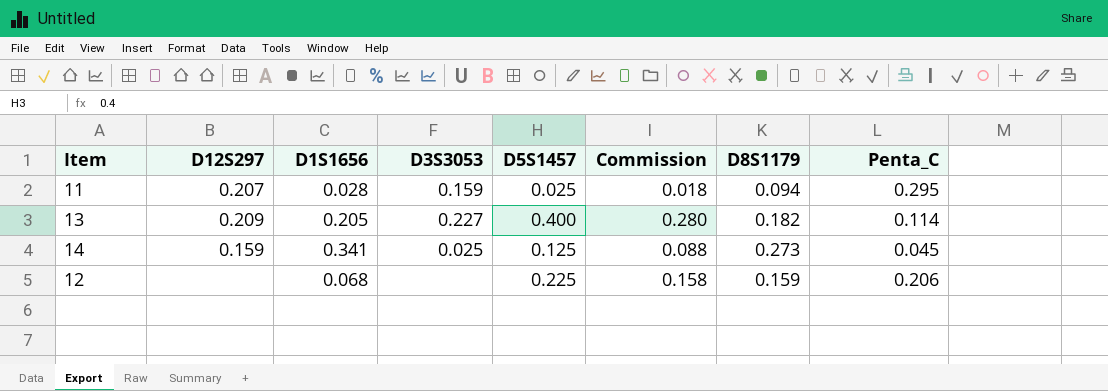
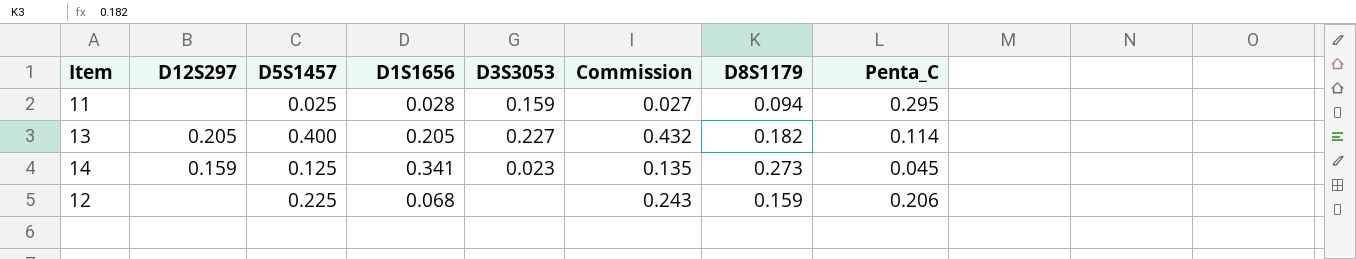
column D5S1457 | position: 5 -> 3
column Commission | formula: [D5S1457] * 0.7 -> [D5S1457] * 1.08
11 | D12S297: 0.207 -> none
13 | D12S297: 0.209 -> 0.205
14 | D3S3053: 0.025 -> 0.023

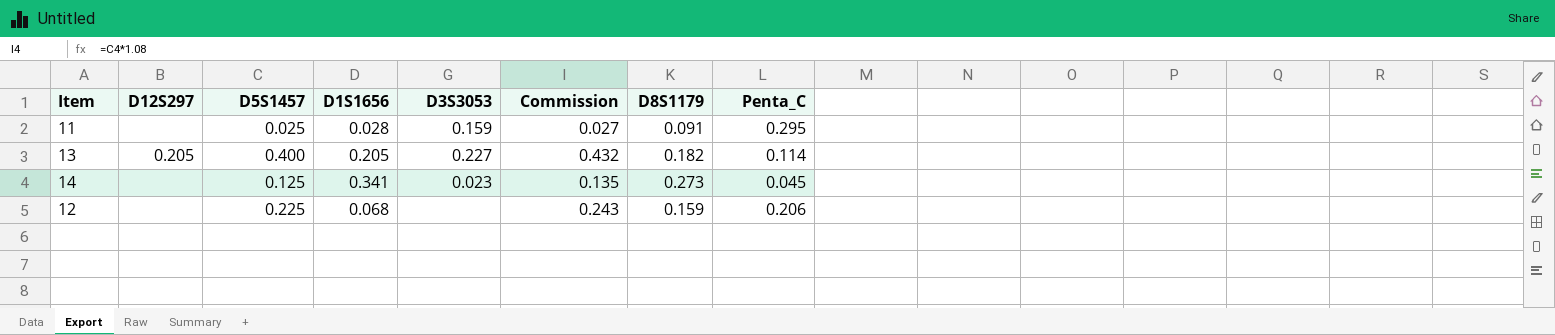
11 | D8S1179: 0.094 -> 0.091
14 | D12S297: 0.159 -> none

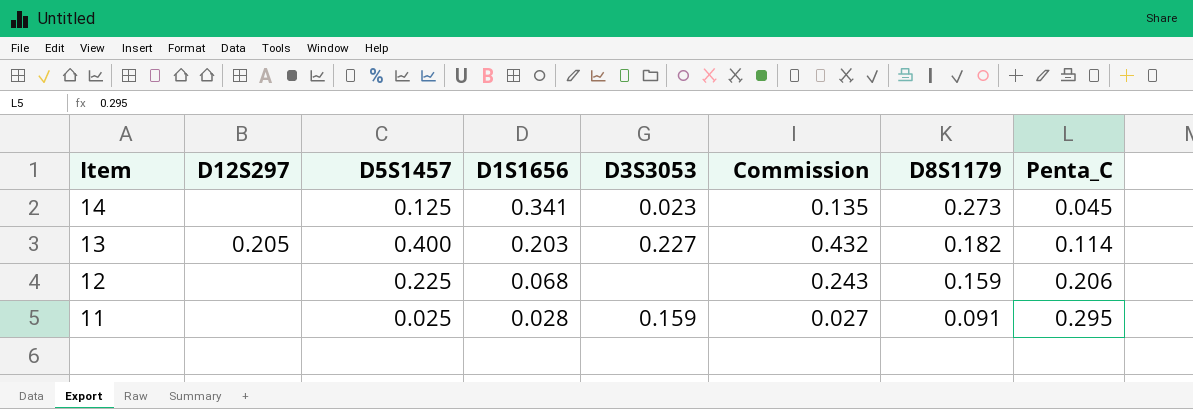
row order: none -> Item descending
13 | D1S1656: 0.205 -> 0.203

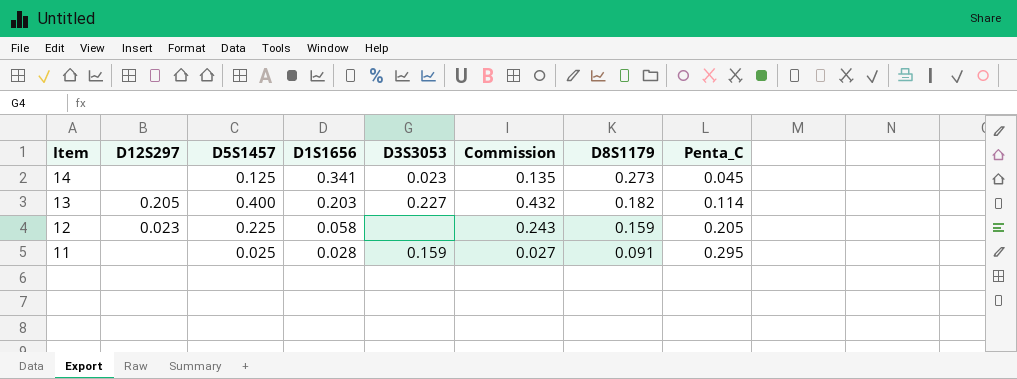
12 | D12S297: none -> 0.023
12 | D1S1656: 0.068 -> 0.058
12 | Penta_C: 0.206 -> 0.205

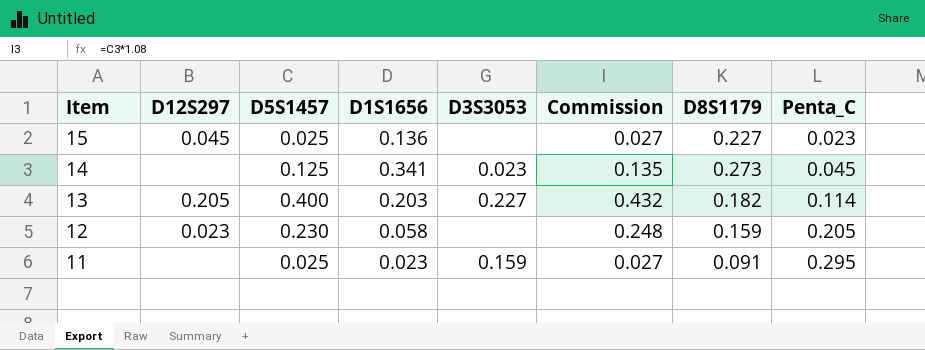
row 15: none -> 0.045 | 0.025 | 0.136 | none | 0.027 | 0.227 | 0.023
12 | D5S1457: 0.225 -> 0.230
12 | Commission: 0.243 -> 0.248
11 | D1S1656: 0.028 -> 0.023

